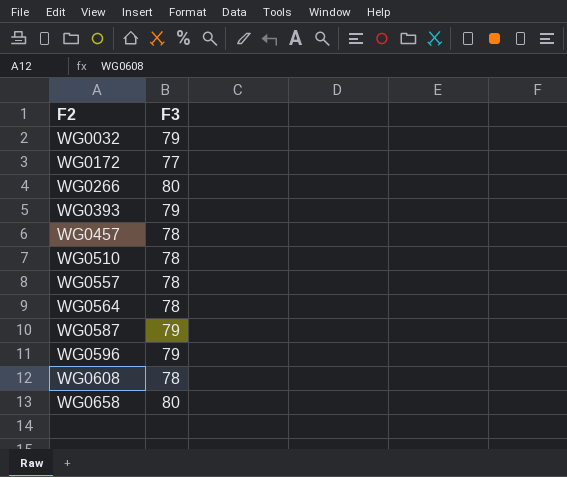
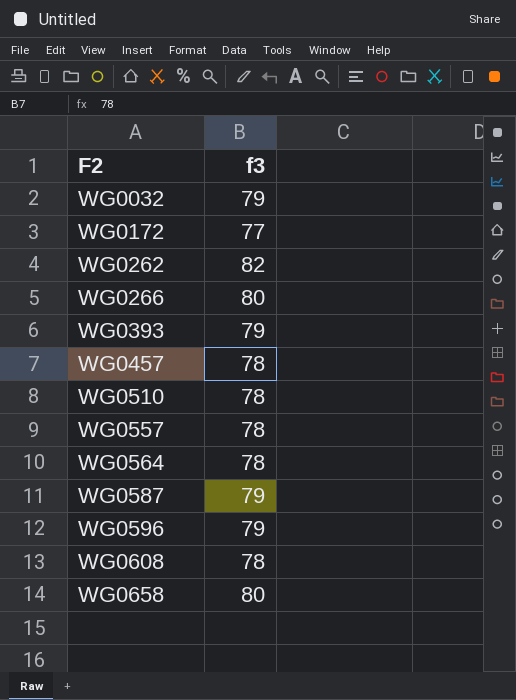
column name: F3 -> f3
row WG0262: none -> 82

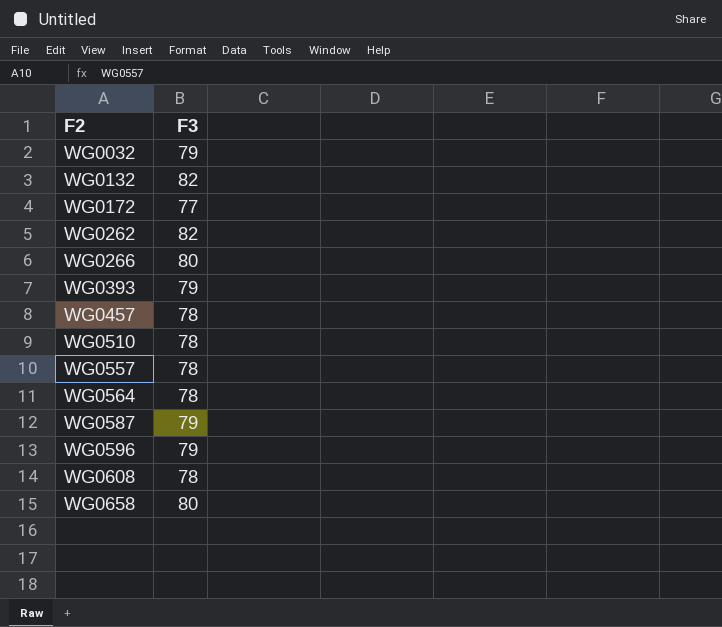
column name: f3 -> F3
row WG0132: none -> 82

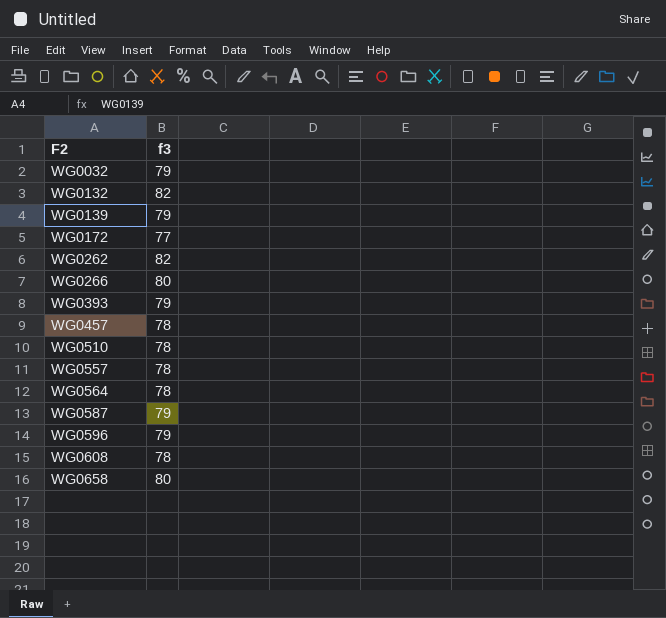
column name: F3 -> f3
row WG0139: none -> 79

